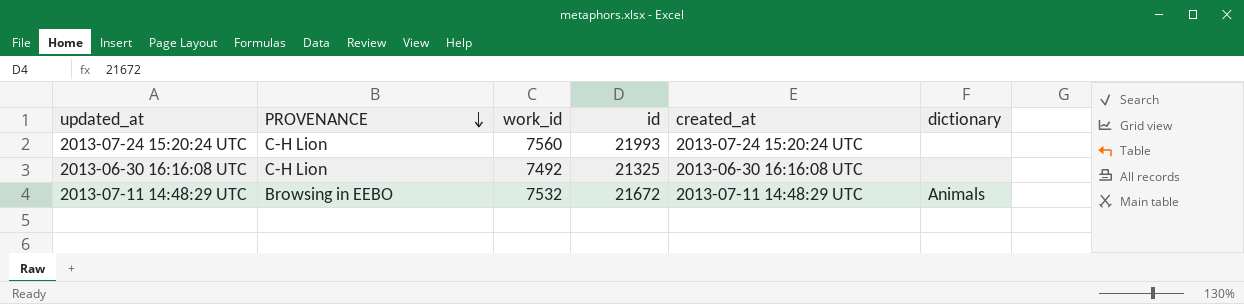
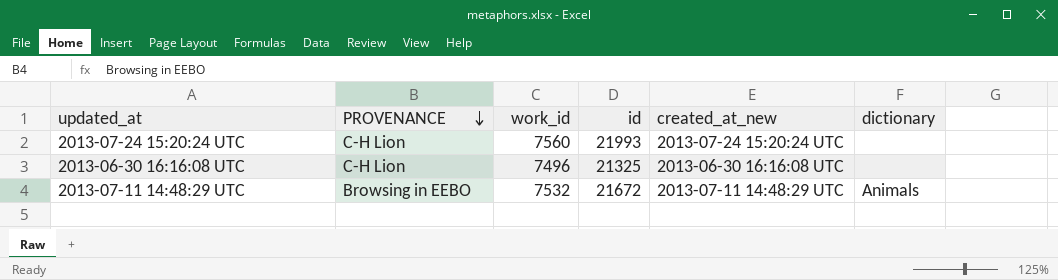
column name: created_at -> created_at_new
2013-06-30 16:16:08 UTC | work_id: 7492 -> 7496

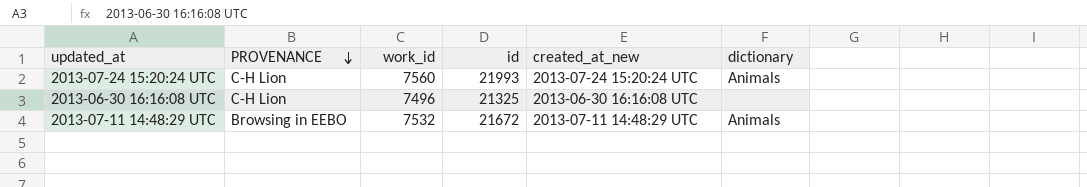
2013-07-24 15:20:24 UTC | dictionary: none -> Animals

